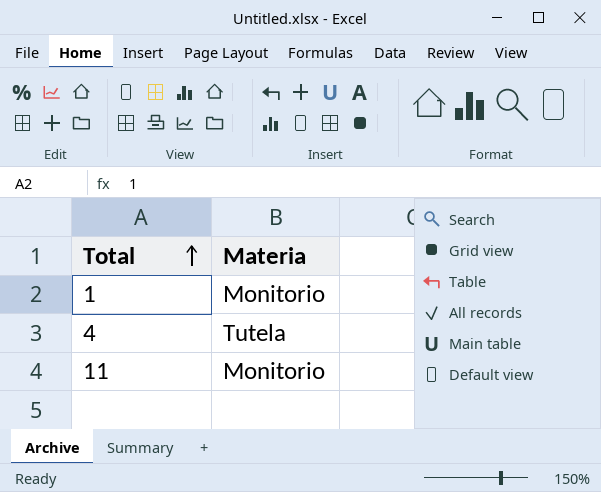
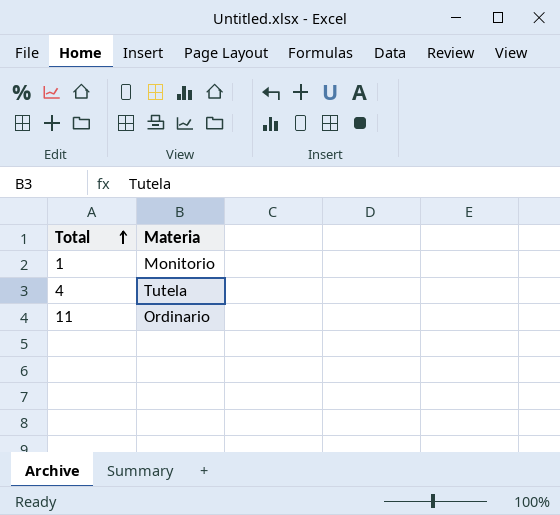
11 | Materia: Monitorio -> Ordinario

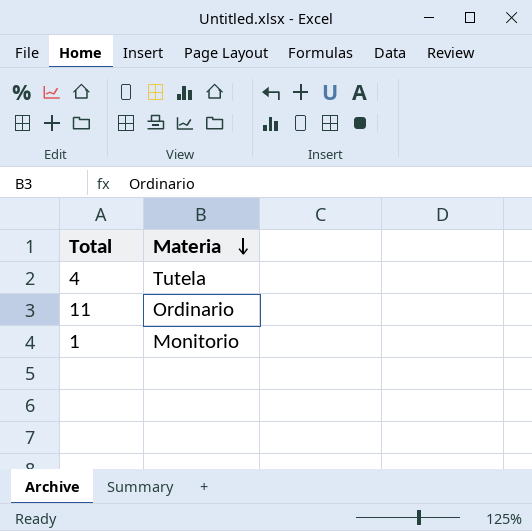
row order: Total ascending -> Materia descending

